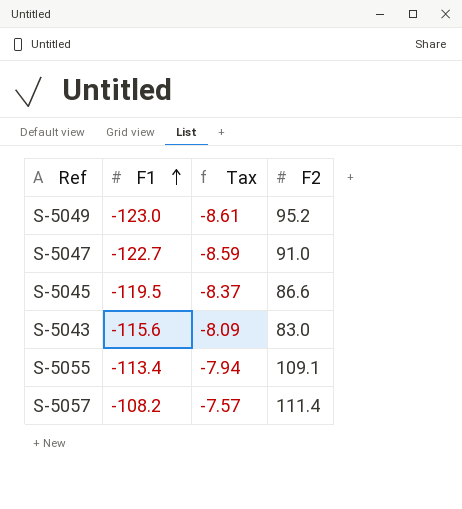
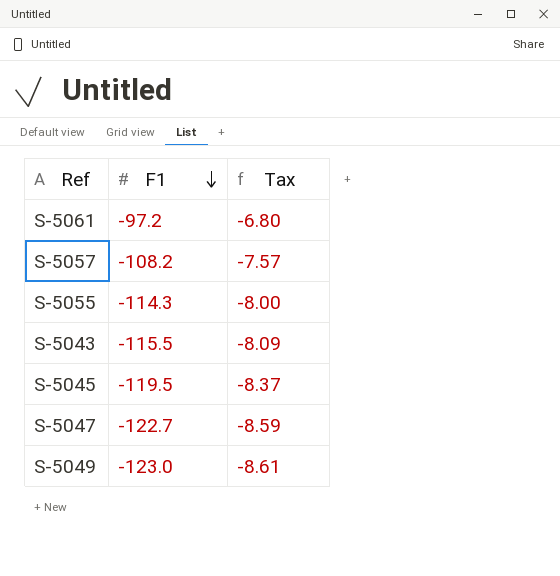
row order: F1 ascending -> F1 descending
column F2 | position: 4 -> none
row S-5061: none -> -97.2 | -6.80
S-5055 | F1: -113.4 -> -114.3
S-5055 | Tax: -7.94 -> -8.00
S-5043 | F1: -115.6 -> -115.5

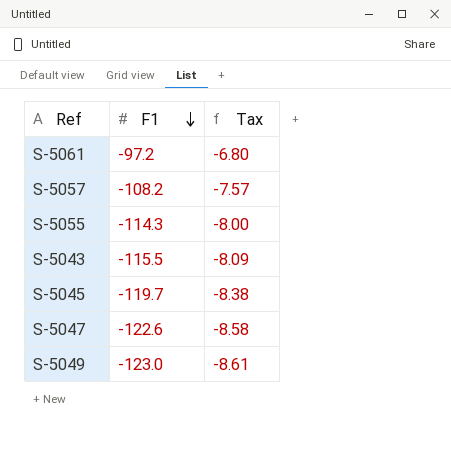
S-5045 | F1: -119.5 -> -119.7
S-5045 | Tax: -8.37 -> -8.38
S-5047 | F1: -122.7 -> -122.6
S-5047 | Tax: -8.59 -> -8.58

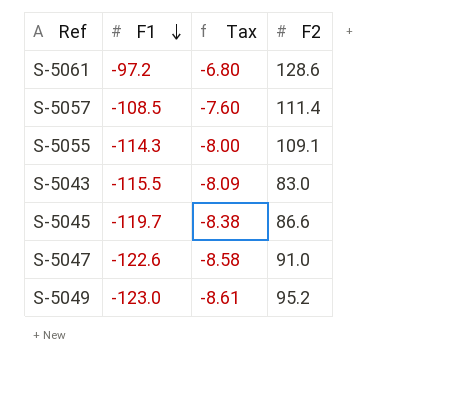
column F2 | position: none -> 4
S-5057 | F1: -108.2 -> -108.5
S-5057 | Tax: -7.57 -> -7.60

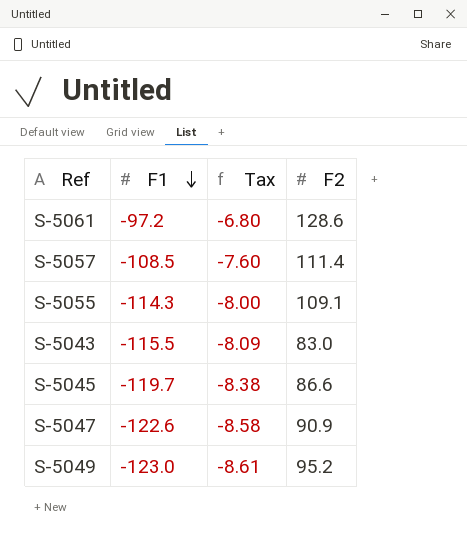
S-5047 | F2: 91.0 -> 90.9

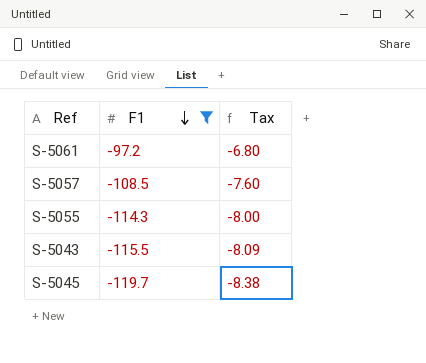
filter: none -> F1 >= -119.7
column F2 | position: 4 -> none

